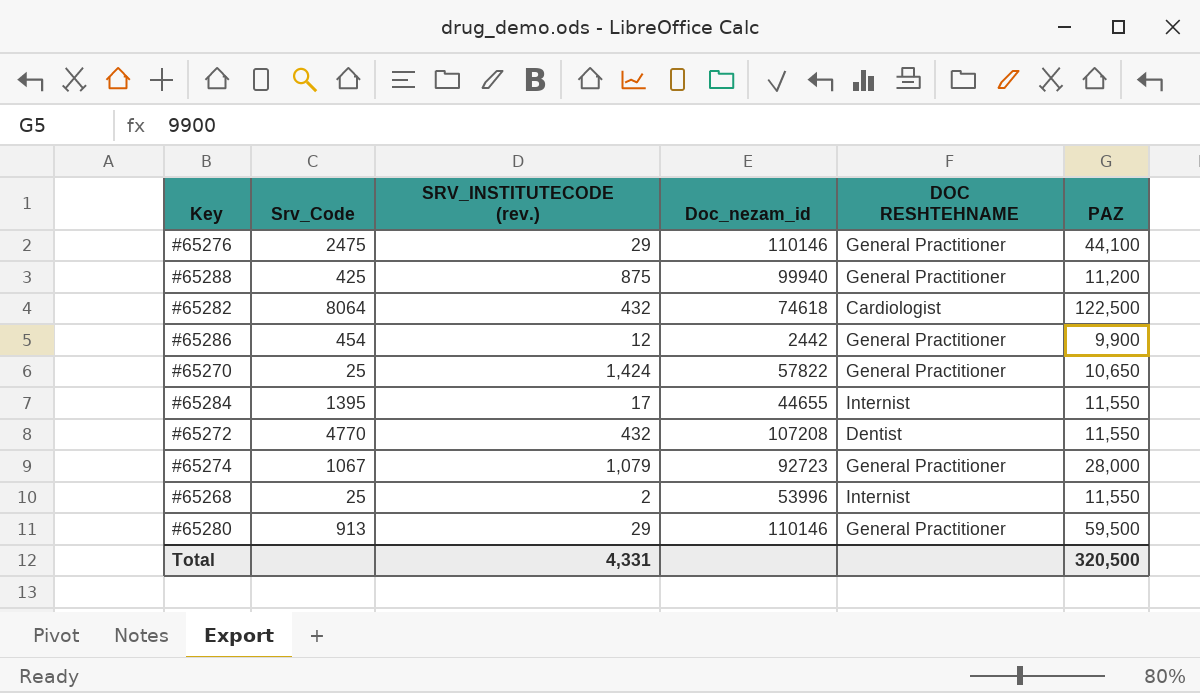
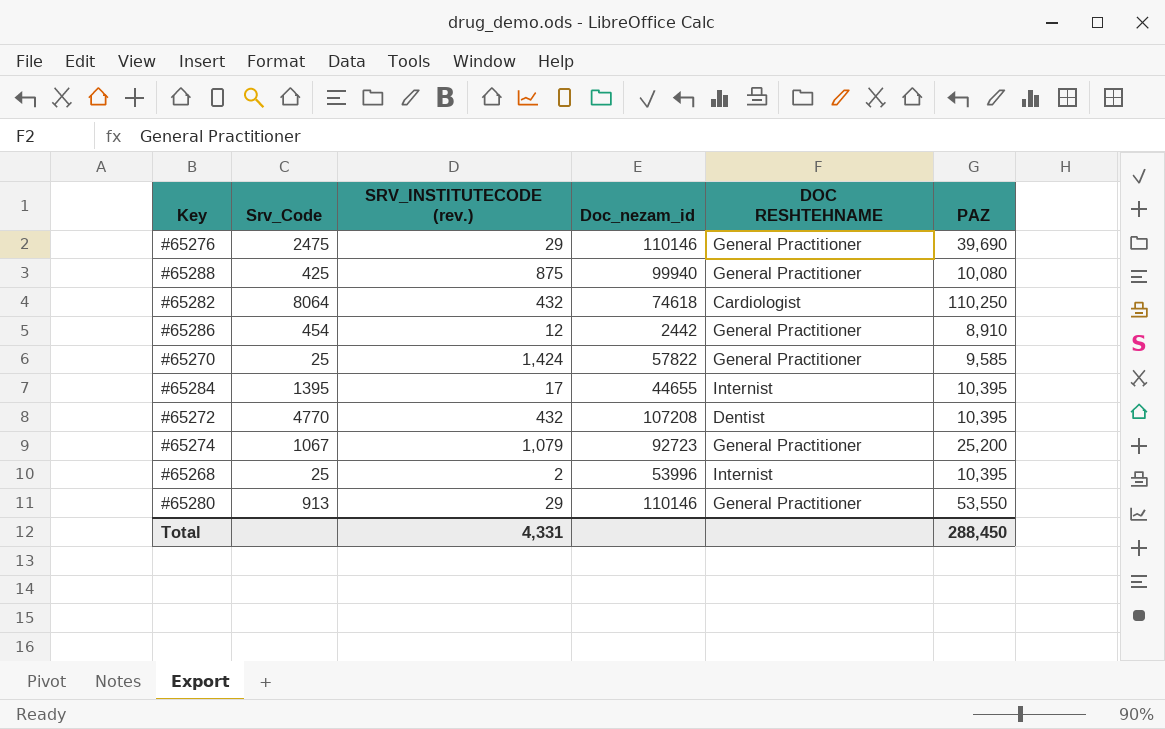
#65276 | PAZ: 44,100 -> 39,690
#65288 | PAZ: 11,200 -> 10,080
#65282 | PAZ: 122,500 -> 110,250
#65286 | PAZ: 9,900 -> 8,910
#65270 | PAZ: 10,650 -> 9,585
#65284 | PAZ: 11,550 -> 10,395
#65272 | PAZ: 11,550 -> 10,395
#65274 | PAZ: 28,000 -> 25,200
#65268 | PAZ: 11,550 -> 10,395
#65280 | PAZ: 59,500 -> 53,550
Total | PAZ: 320,500 -> 288,450

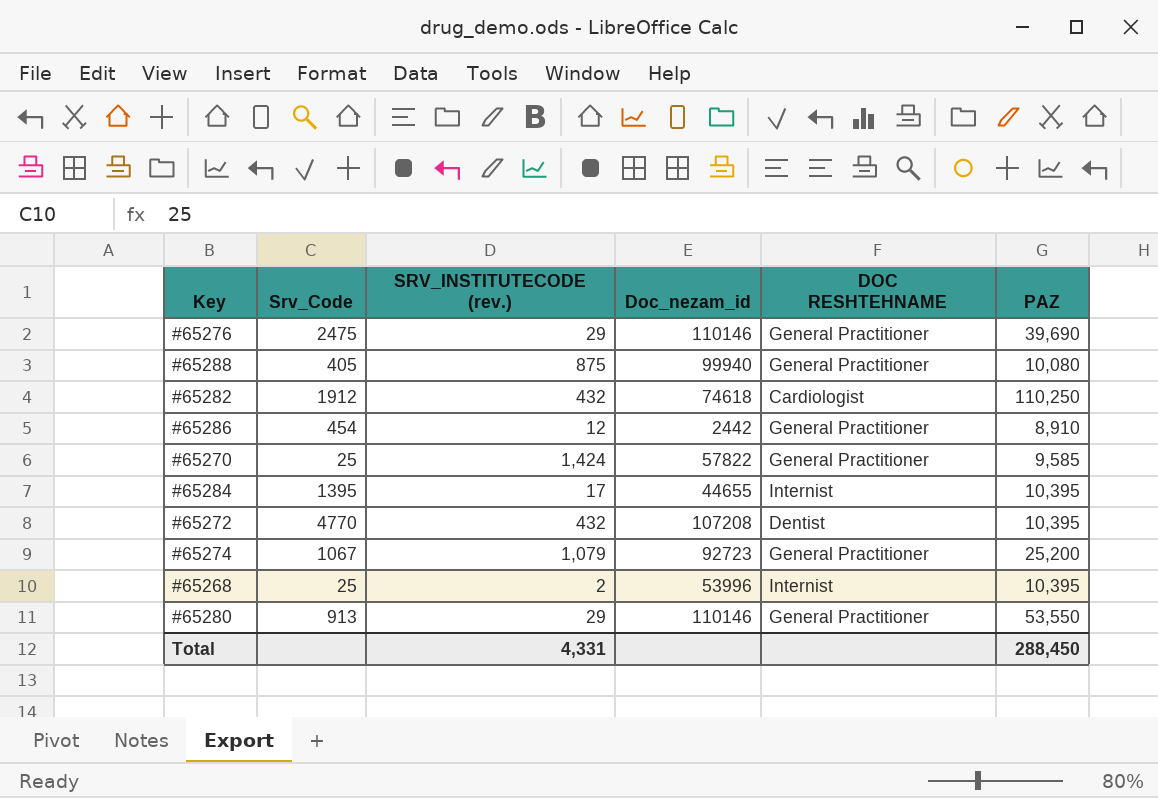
#65288 | Srv_Code: 425 -> 405
#65282 | Srv_Code: 8064 -> 1912

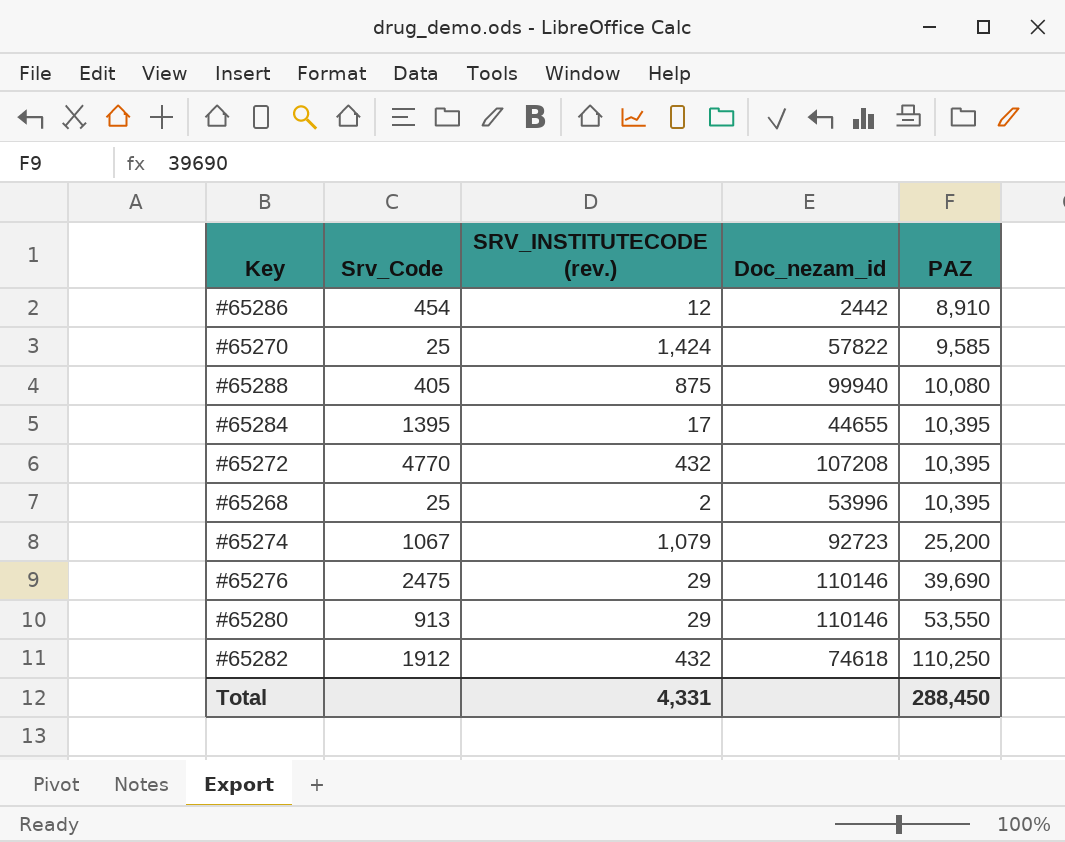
row order: none -> PAZ ascending
column DOC RESHTEHNAME | position: 5 -> none

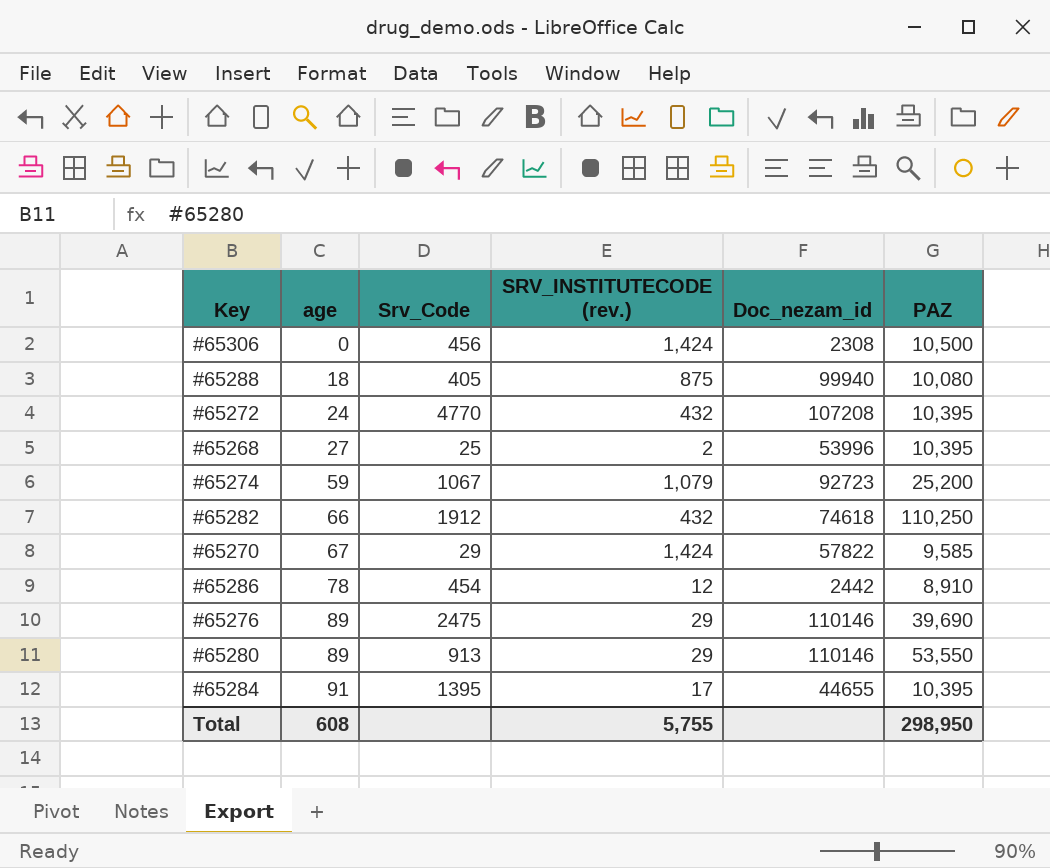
row order: PAZ ascending -> age ascending
column age | position: none -> 2
row #65306: none -> 0 | 456 | 1,424 | 2308 | 10,500
#65270 | Srv_Code: 25 -> 29
Total | SRV_INSTITUTECODE (rev.): 4,331 -> 5,755
Total | PAZ: 288,450 -> 298,950

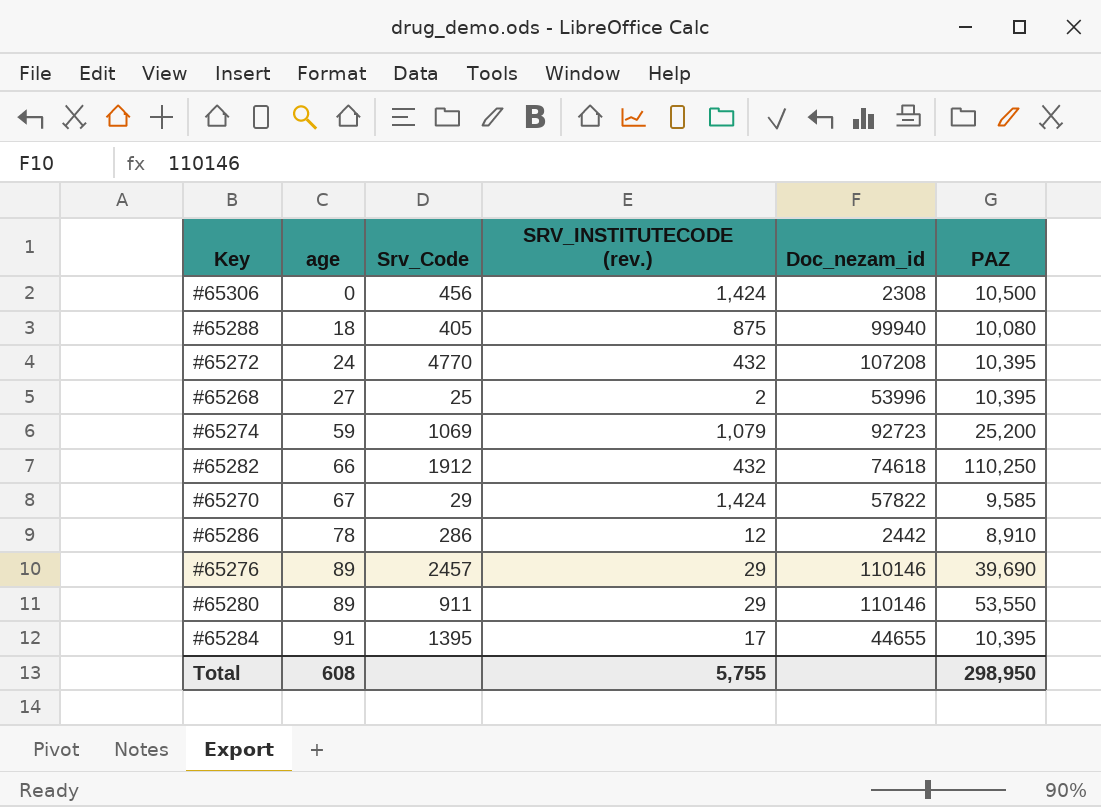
#65274 | Srv_Code: 1067 -> 1069
#65286 | Srv_Code: 454 -> 286
#65276 | Srv_Code: 2475 -> 2457
#65280 | Srv_Code: 913 -> 911

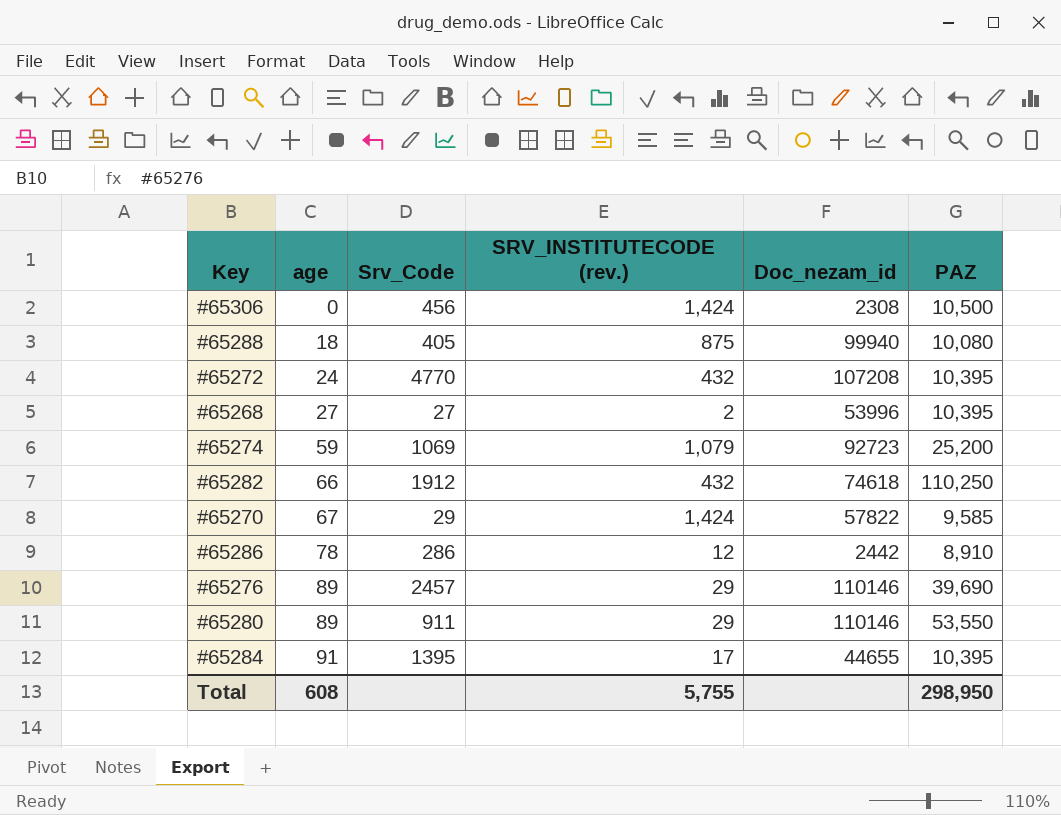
#65268 | Srv_Code: 25 -> 27

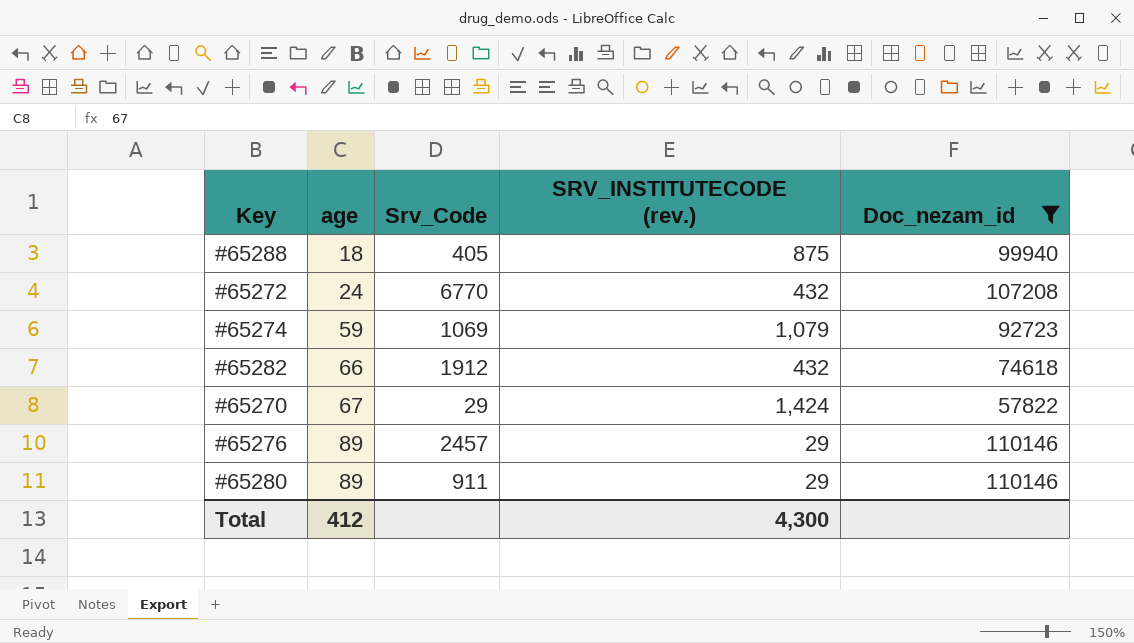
filter: none -> Doc_nezam_id >= 57822
column PAZ | position: 6 -> none
#65272 | Srv_Code: 4770 -> 6770
Total | age: 608 -> 412
Total | SRV_INSTITUTECODE (rev.): 5,755 -> 4,300

